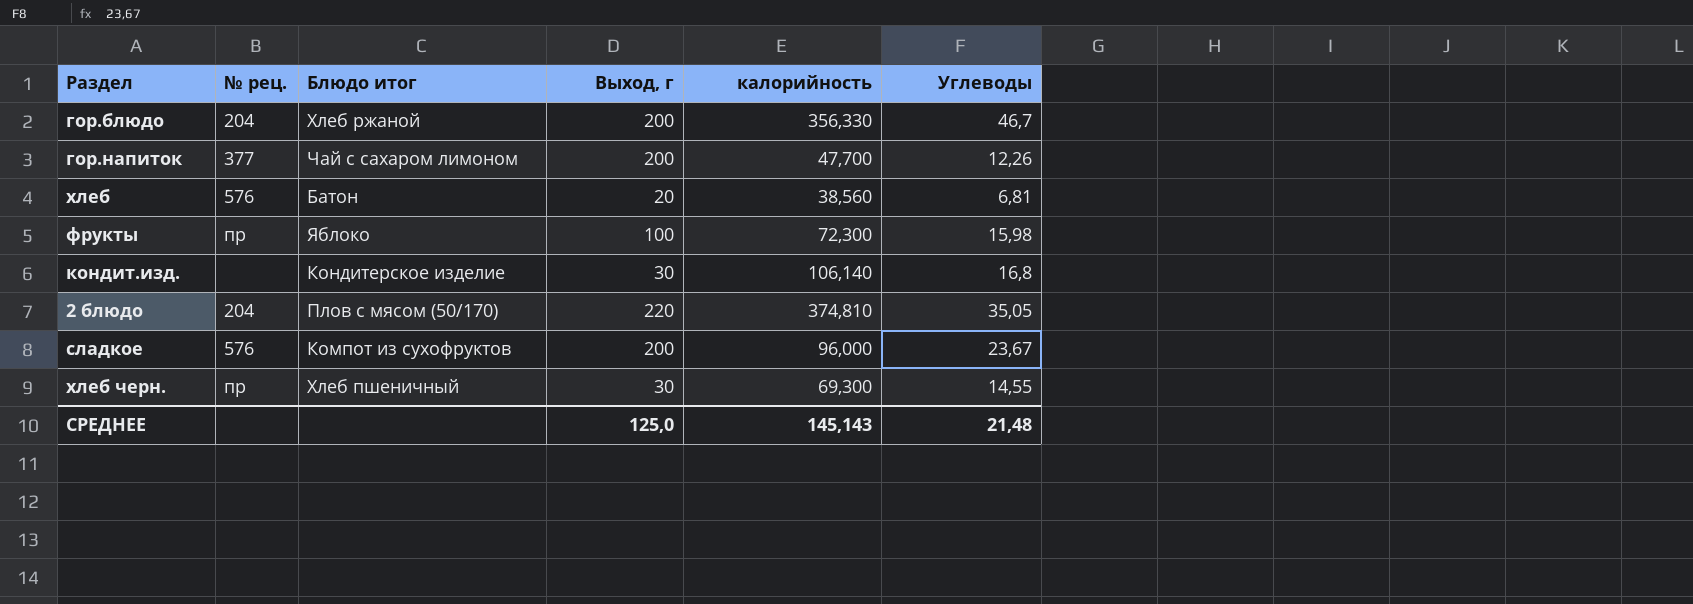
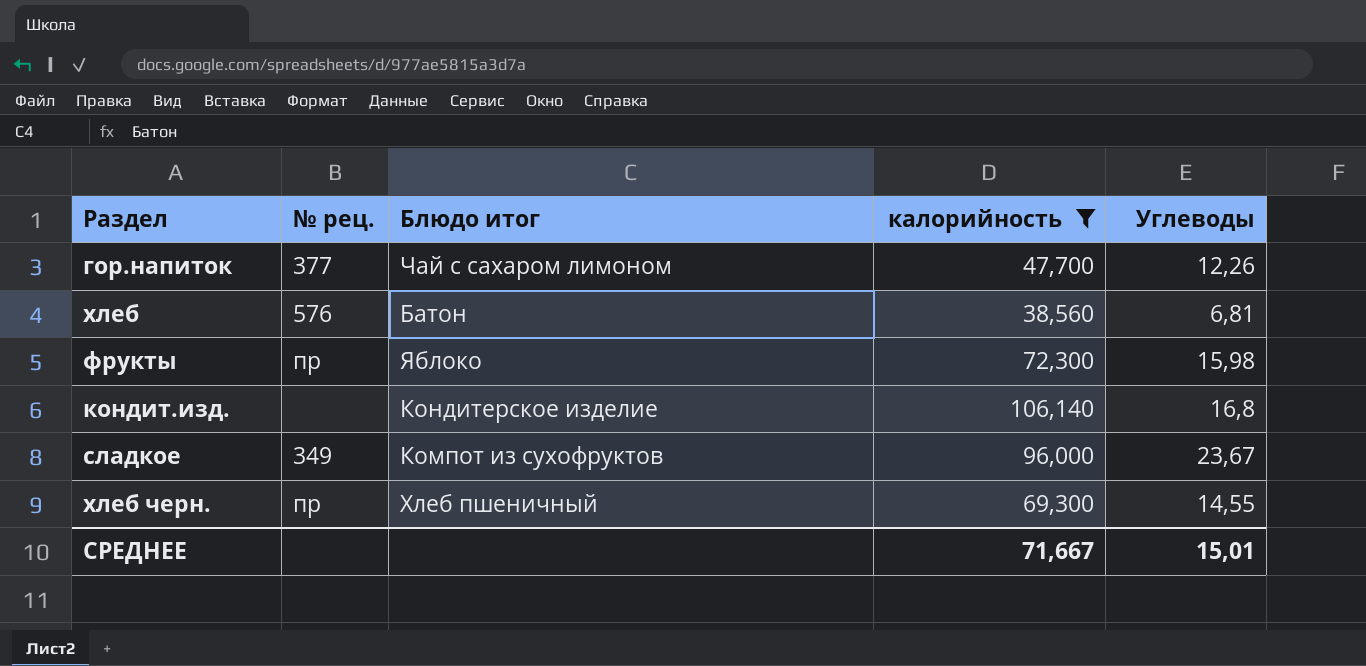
filter: none -> калорийность <= 106,140
column Выход, г | position: 4 -> none
сладкое | № рец.: 576 -> 349
СРЕДНЕЕ | калорийность: 145,143 -> 71,667
СРЕДНЕЕ | Углеводы: 21,48 -> 15,01

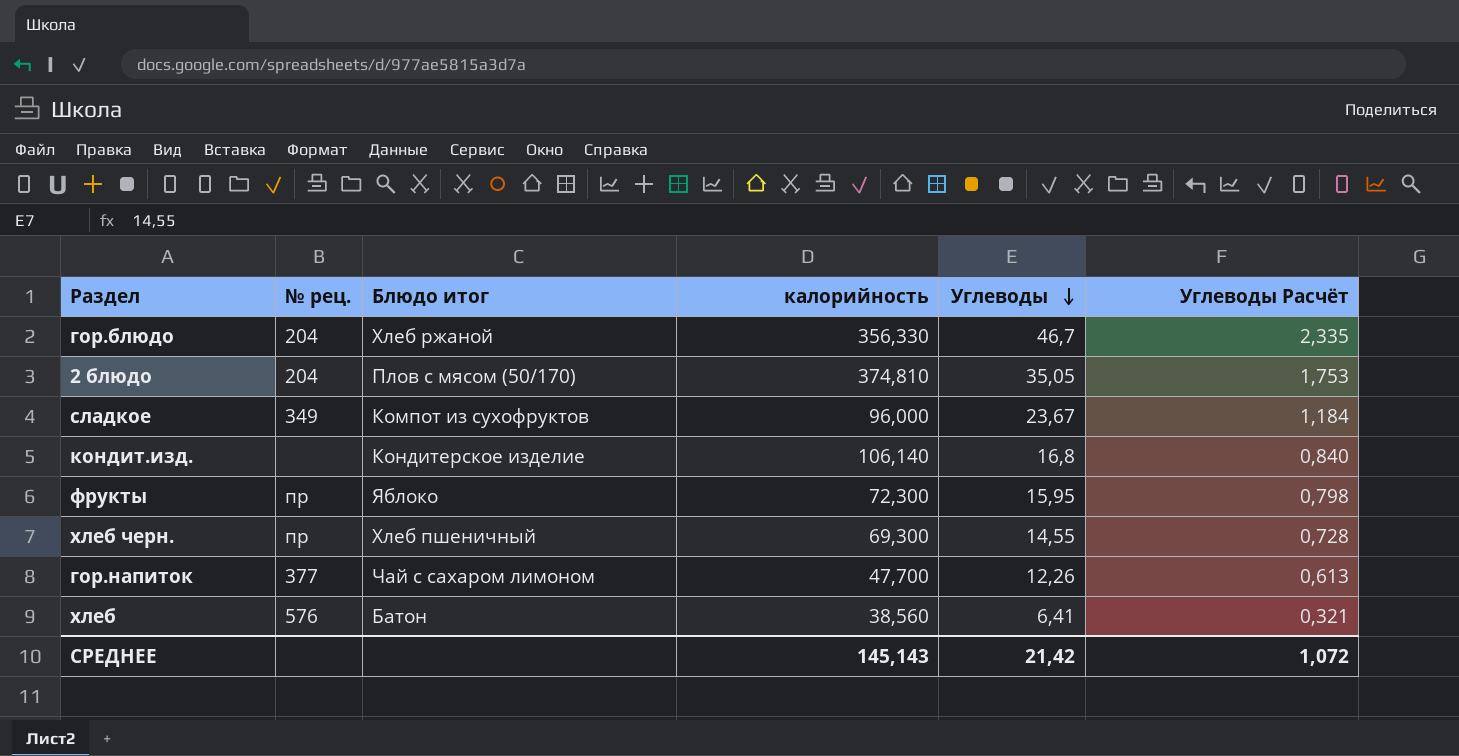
filter: калорийность <= 106,140 -> none
row order: none -> Углеводы descending
column Углеводы Расчёт | formula: none -> [Углеводы] * 0,05
фрукты | Углеводы: 15,98 -> 15,95
хлеб | Углеводы: 6,81 -> 6,41
СРЕДНЕЕ | калорийность: 71,667 -> 145,143
СРЕДНЕЕ | Углеводы: 15,01 -> 21,42

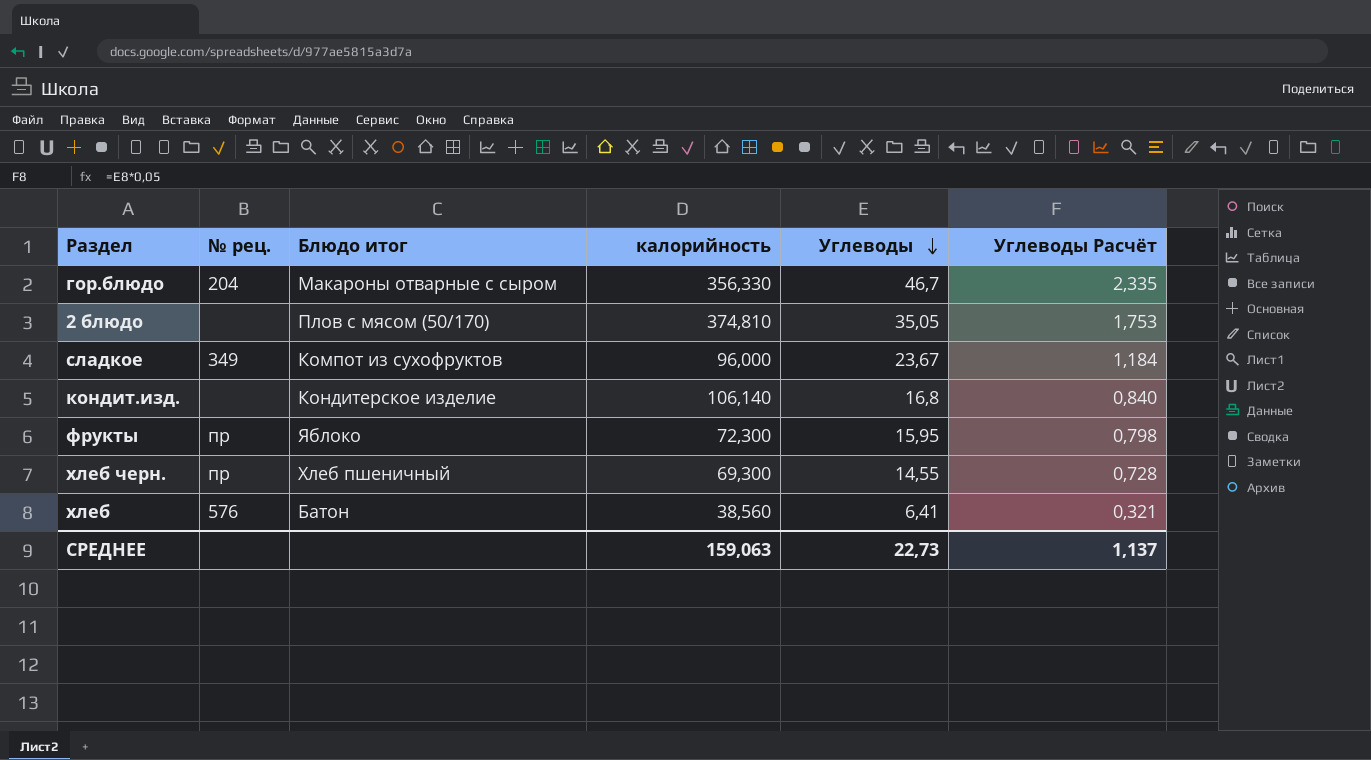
row гор.напиток: 377 | Чай с сахаром лимоном | 47,700 | 12,26 | 0,613 -> none
гор.блюдо | Блюдо итог: Хлеб ржаной -> Макароны отварные с сыром
2 блюдо | № рец.: 204 -> none
СРЕДНЕЕ | калорийность: 145,143 -> 159,063
СРЕДНЕЕ | Углеводы: 21,42 -> 22,73
СРЕДНЕЕ | Углеводы Расчёт: 1,072 -> 1,137

